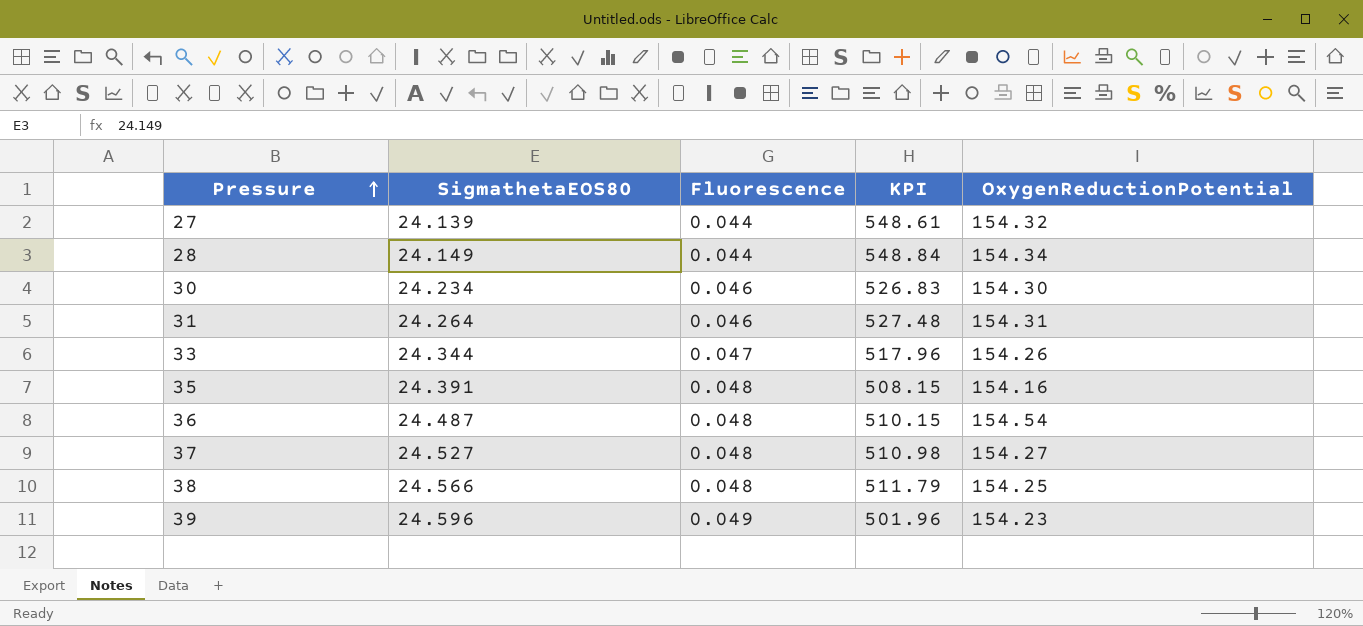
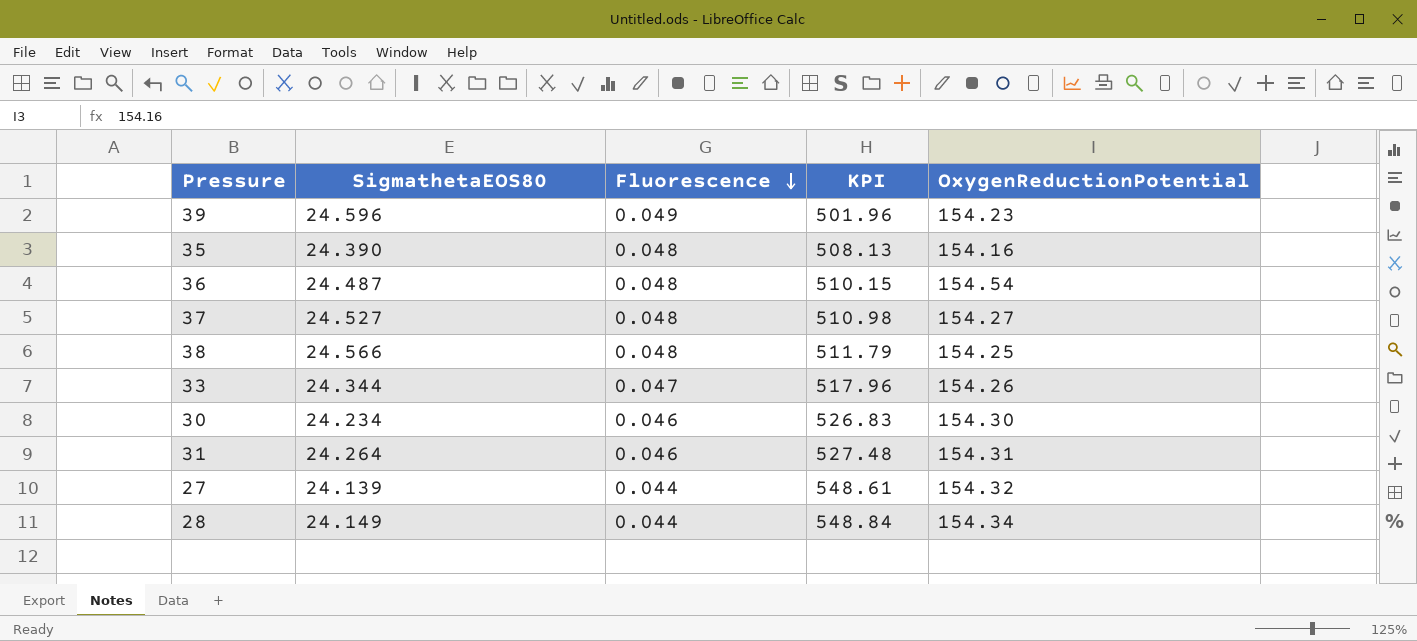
row order: Pressure ascending -> Fluorescence descending
35 | SigmathetaEOS80: 24.391 -> 24.390
35 | KPI: 508.15 -> 508.13

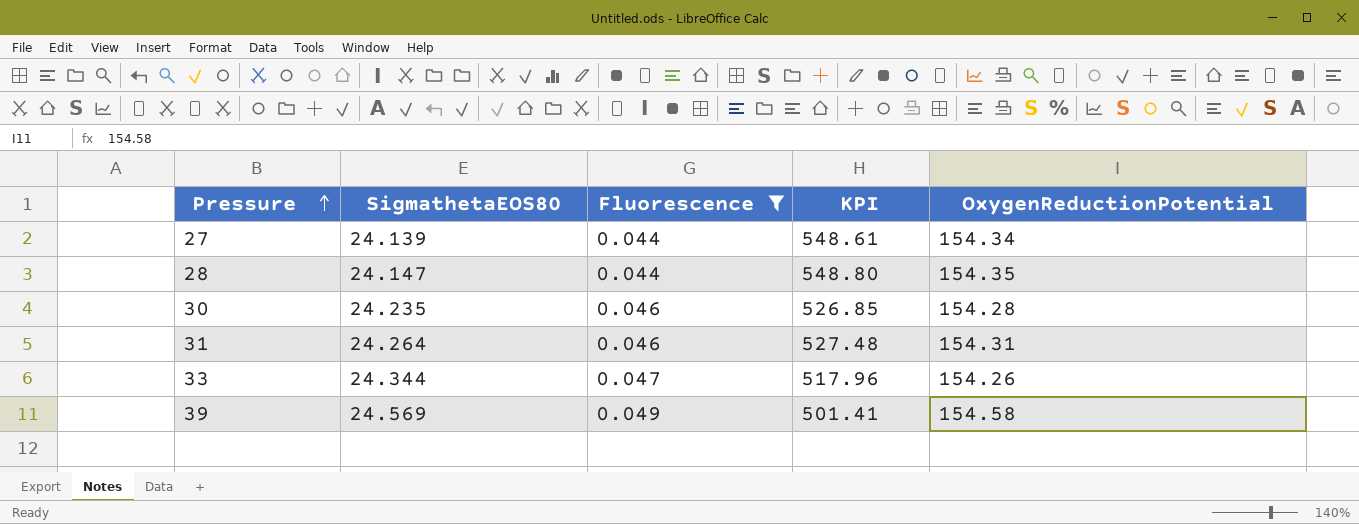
filter: none -> Fluorescence != 0.048
row order: Fluorescence descending -> Pressure ascending
27 | OxygenReductionPotential: 154.32 -> 154.34
28 | SigmathetaEOS80: 24.149 -> 24.147
28 | KPI: 548.84 -> 548.80
28 | OxygenReductionPotential: 154.34 -> 154.35
30 | SigmathetaEOS80: 24.234 -> 24.235
30 | KPI: 526.83 -> 526.85
30 | OxygenReductionPotential: 154.30 -> 154.28
39 | SigmathetaEOS80: 24.596 -> 24.569
39 | KPI: 501.96 -> 501.41
39 | OxygenReductionPotential: 154.23 -> 154.58

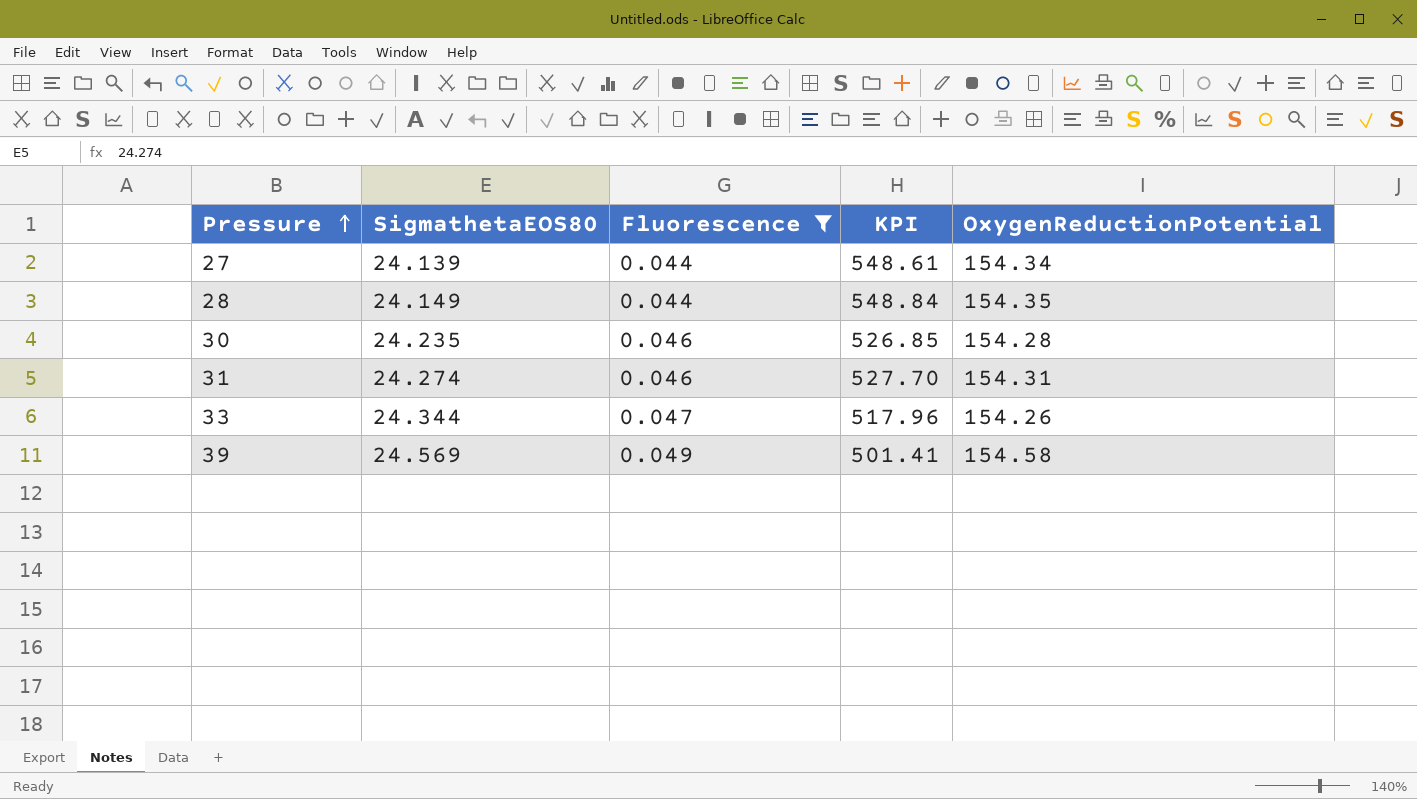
28 | SigmathetaEOS80: 24.147 -> 24.149
28 | KPI: 548.80 -> 548.84
31 | SigmathetaEOS80: 24.264 -> 24.274
31 | KPI: 527.48 -> 527.70

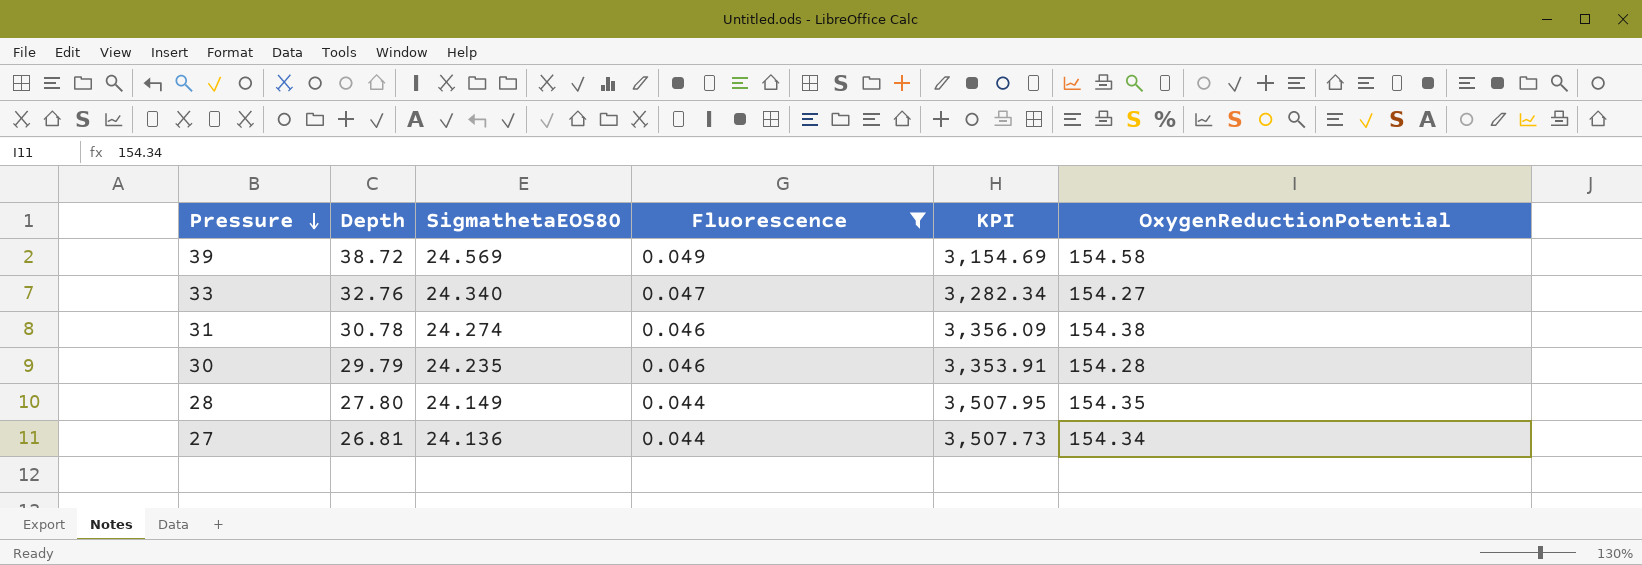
row order: Pressure ascending -> Pressure descending
column Depth | position: none -> 2
column KPI | formula: [SigmathetaEOS80] / [Fluorescence] -> [OxygenReductionPotential] / [Fluorescence]
33 | SigmathetaEOS80: 24.344 -> 24.340
33 | OxygenReductionPotential: 154.26 -> 154.27
31 | OxygenReductionPotential: 154.31 -> 154.38
27 | SigmathetaEOS80: 24.139 -> 24.136

